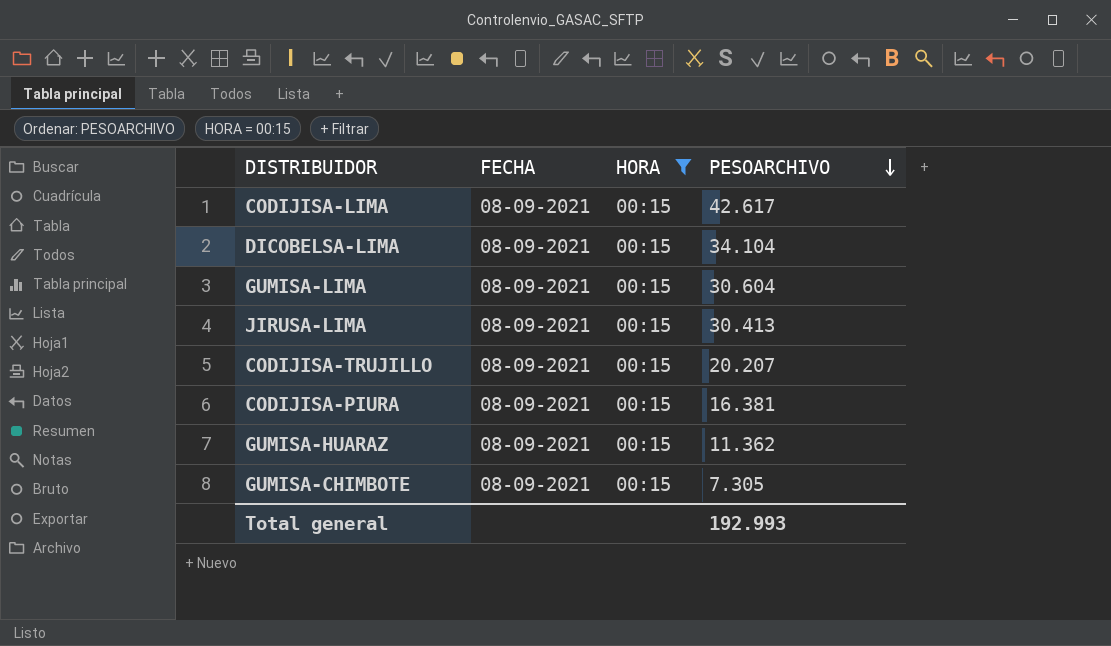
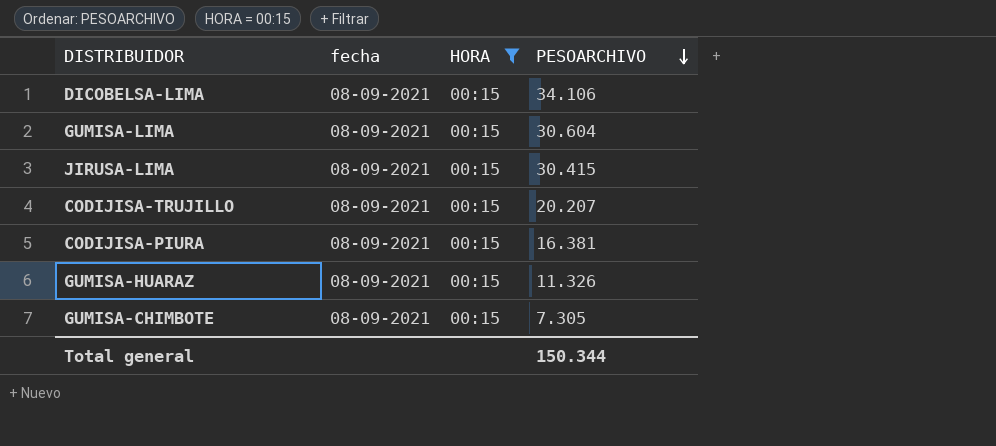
column name: FECHA -> fecha
row CODIJISA-LIMA: 08-09-2021 | 00:15 | 42.617 -> none
DICOBELSA-LIMA | PESOARCHIVO: 34.104 -> 34.106
JIRUSA-LIMA | PESOARCHIVO: 30.413 -> 30.415
GUMISA-HUARAZ | PESOARCHIVO: 11.362 -> 11.326
Total general | PESOARCHIVO: 192.993 -> 150.344

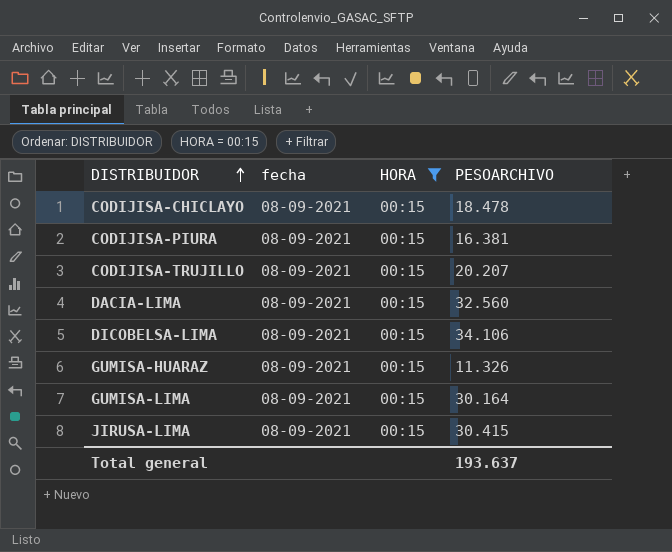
row order: PESOARCHIVO descending -> DISTRIBUIDOR ascending
row GUMISA-CHIMBOTE: 08-09-2021 | 00:15 | 7.305 -> none
row CODIJISA-CHICLAYO: none -> 08-09-2021 | 00:15 | 18.478
row DACIA-LIMA: none -> 08-09-2021 | 00:15 | 32.560
GUMISA-LIMA | PESOARCHIVO: 30.604 -> 30.164
Total general | PESOARCHIVO: 150.344 -> 193.637

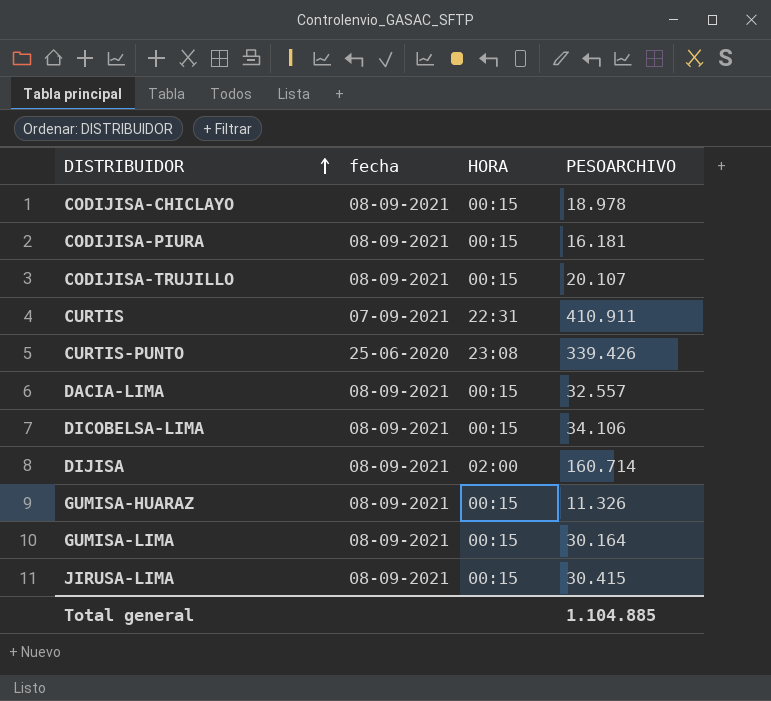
filter: HORA = 00:15 -> none
CODIJISA-CHICLAYO | PESOARCHIVO: 18.478 -> 18.978
CODIJISA-PIURA | PESOARCHIVO: 16.381 -> 16.181
CODIJISA-TRUJILLO | PESOARCHIVO: 20.207 -> 20.107
DACIA-LIMA | PESOARCHIVO: 32.560 -> 32.557
Total general | PESOARCHIVO: 193.637 -> 1.104.885

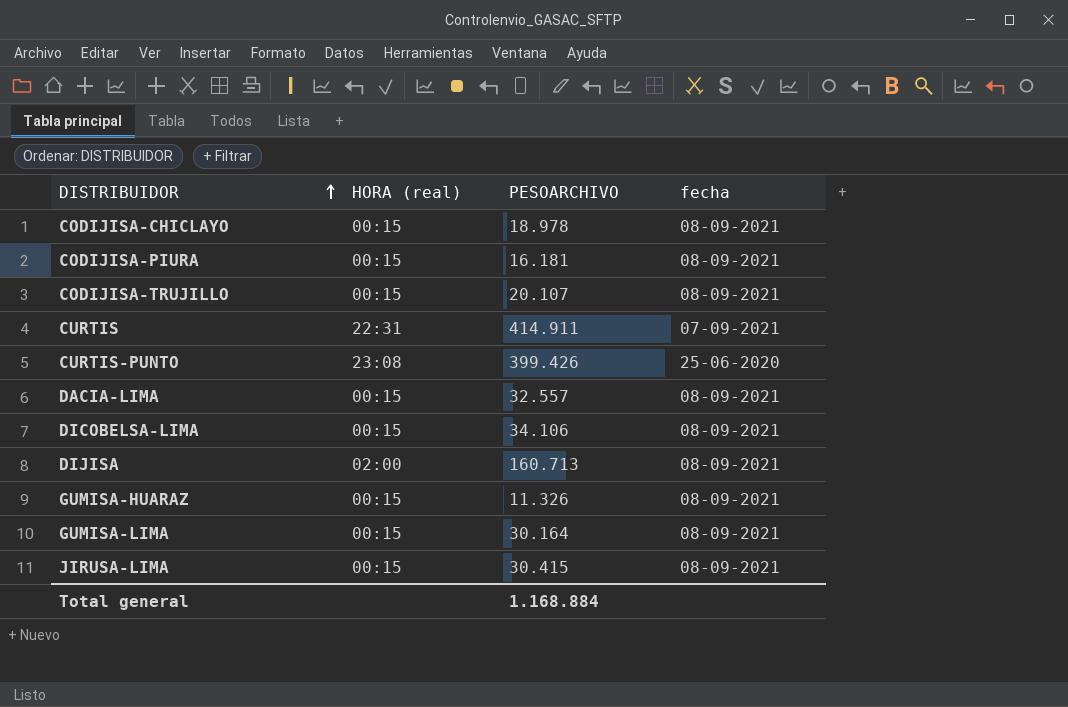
column name: HORA -> HORA (real)
column fecha | position: 2 -> 4
CURTIS | PESOARCHIVO: 410.911 -> 414.911
CURTIS-PUNTO | PESOARCHIVO: 339.426 -> 399.426
DIJISA | PESOARCHIVO: 160.714 -> 160.713
Total general | PESOARCHIVO: 1.104.885 -> 1.168.884

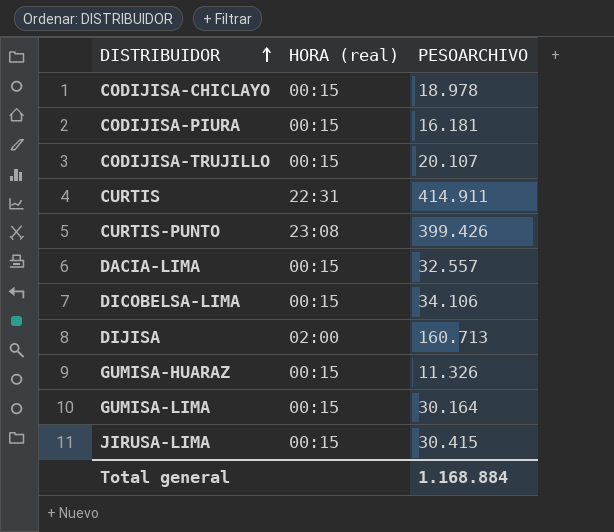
column fecha | position: 4 -> none

